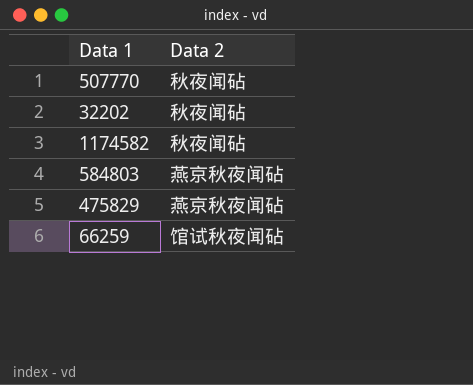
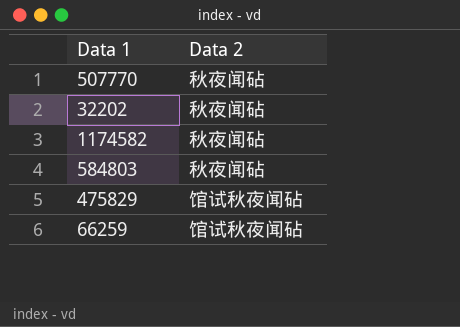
584803 | Data 2: 燕京秋夜闻砧 -> 秋夜闻砧
475829 | Data 2: 燕京秋夜闻砧 -> 馆试秋夜闻砧

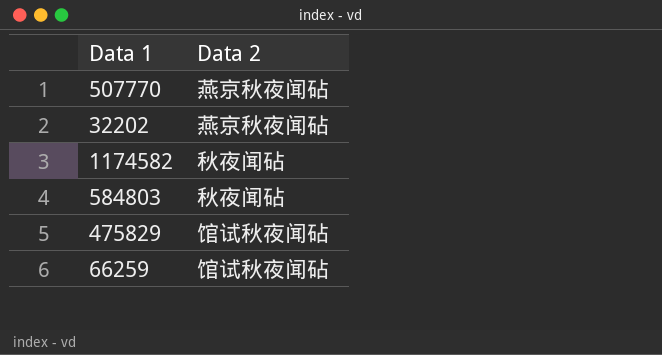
507770 | Data 2: 秋夜闻砧 -> 燕京秋夜闻砧
32202 | Data 2: 秋夜闻砧 -> 燕京秋夜闻砧

